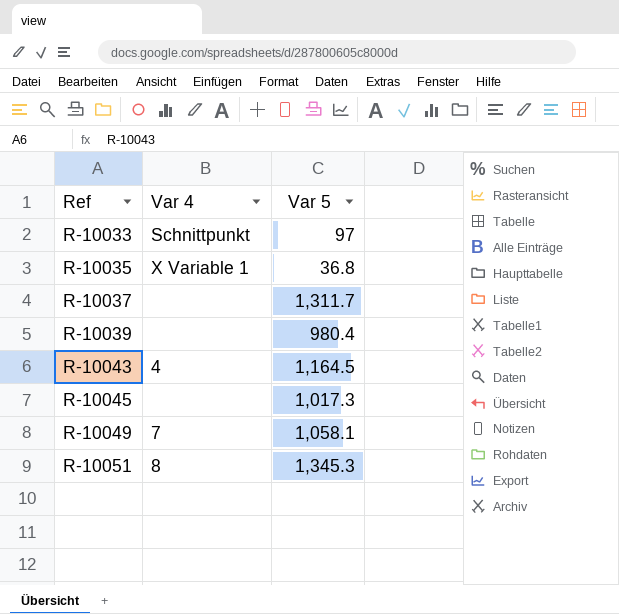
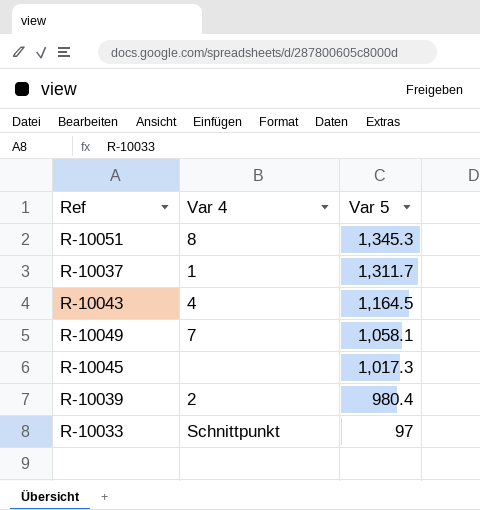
row order: Ref ascending -> Var 5 descending
row R-10035: X Variable 1 | 36.8 -> none
R-10037 | Var 4: none -> 1
R-10039 | Var 4: none -> 2

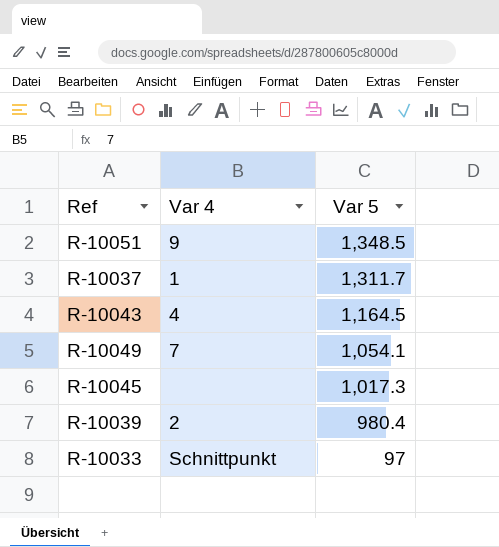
R-10051 | Var 4: 8 -> 9
R-10051 | Var 5: 1,345.3 -> 1,348.5
R-10049 | Var 5: 1,058.1 -> 1,054.1

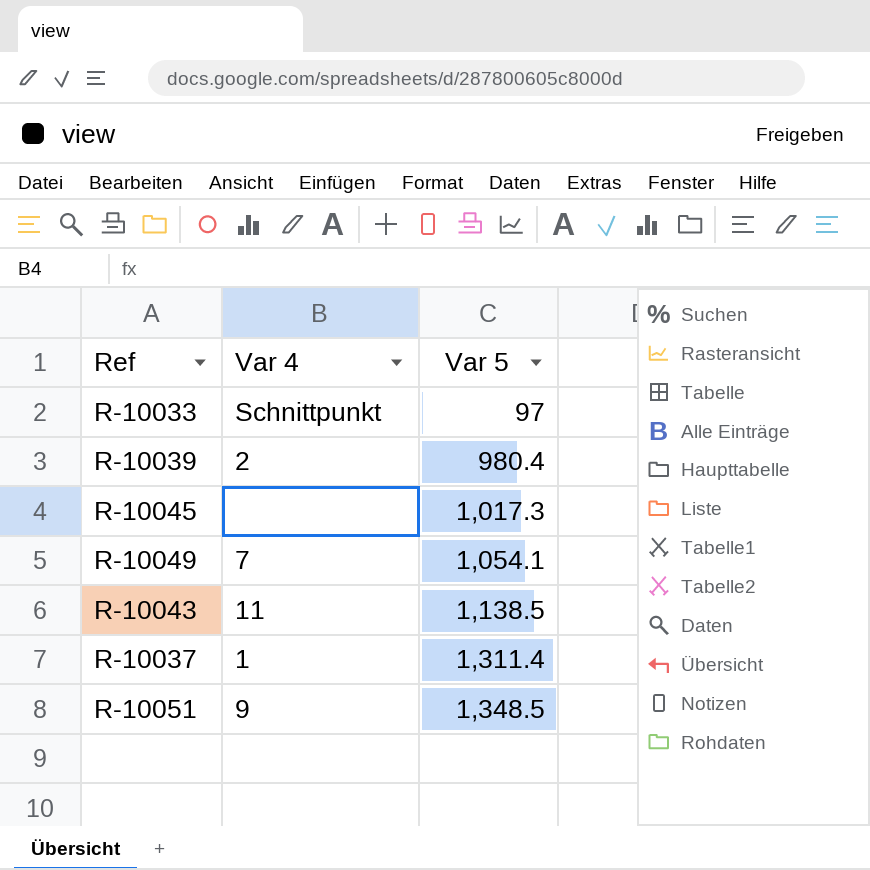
row order: Var 5 descending -> Var 5 ascending
R-10043 | Var 4: 4 -> 11
R-10043 | Var 5: 1,164.5 -> 1,138.5
R-10037 | Var 5: 1,311.7 -> 1,311.4

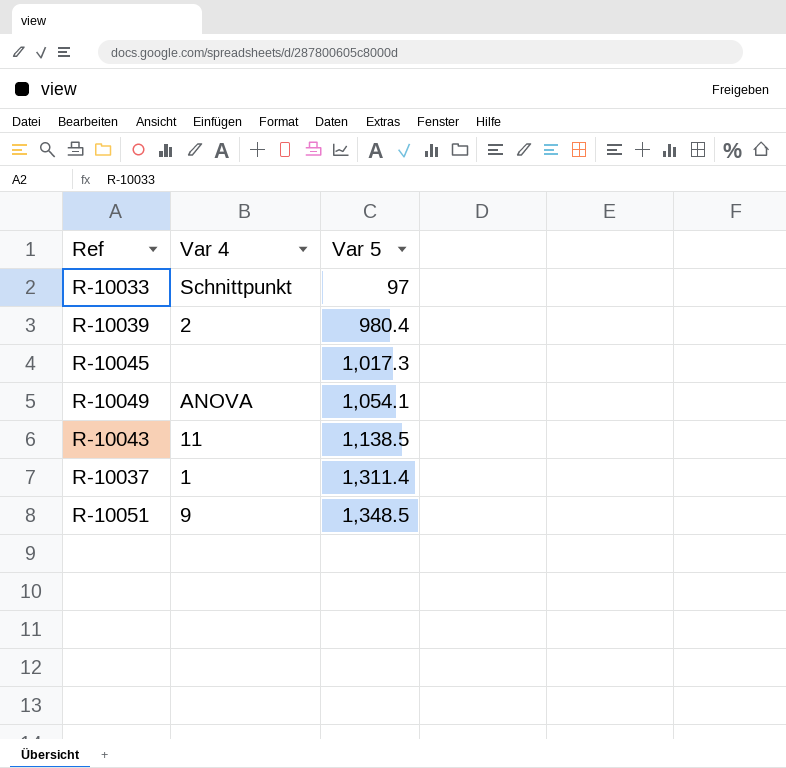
R-10049 | Var 4: 7 -> ANOVA

